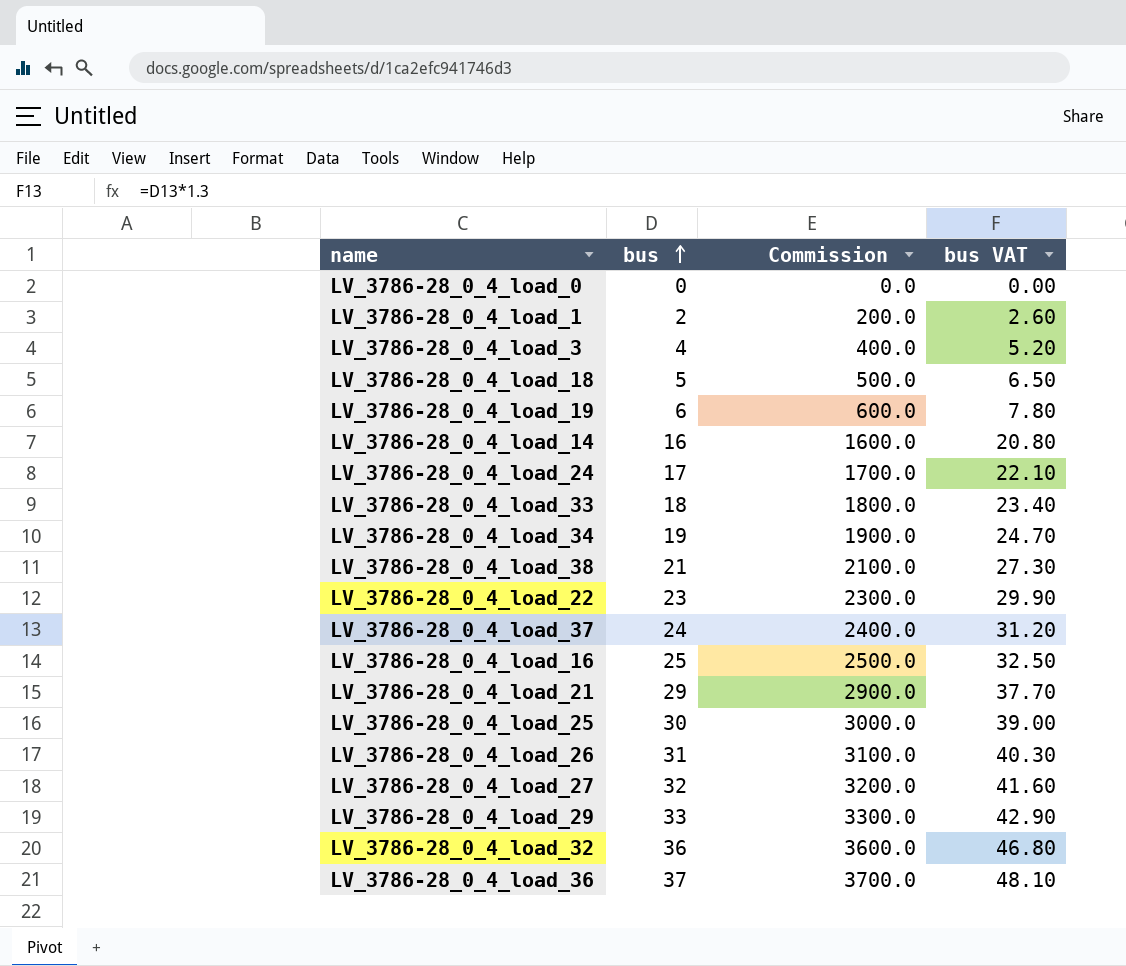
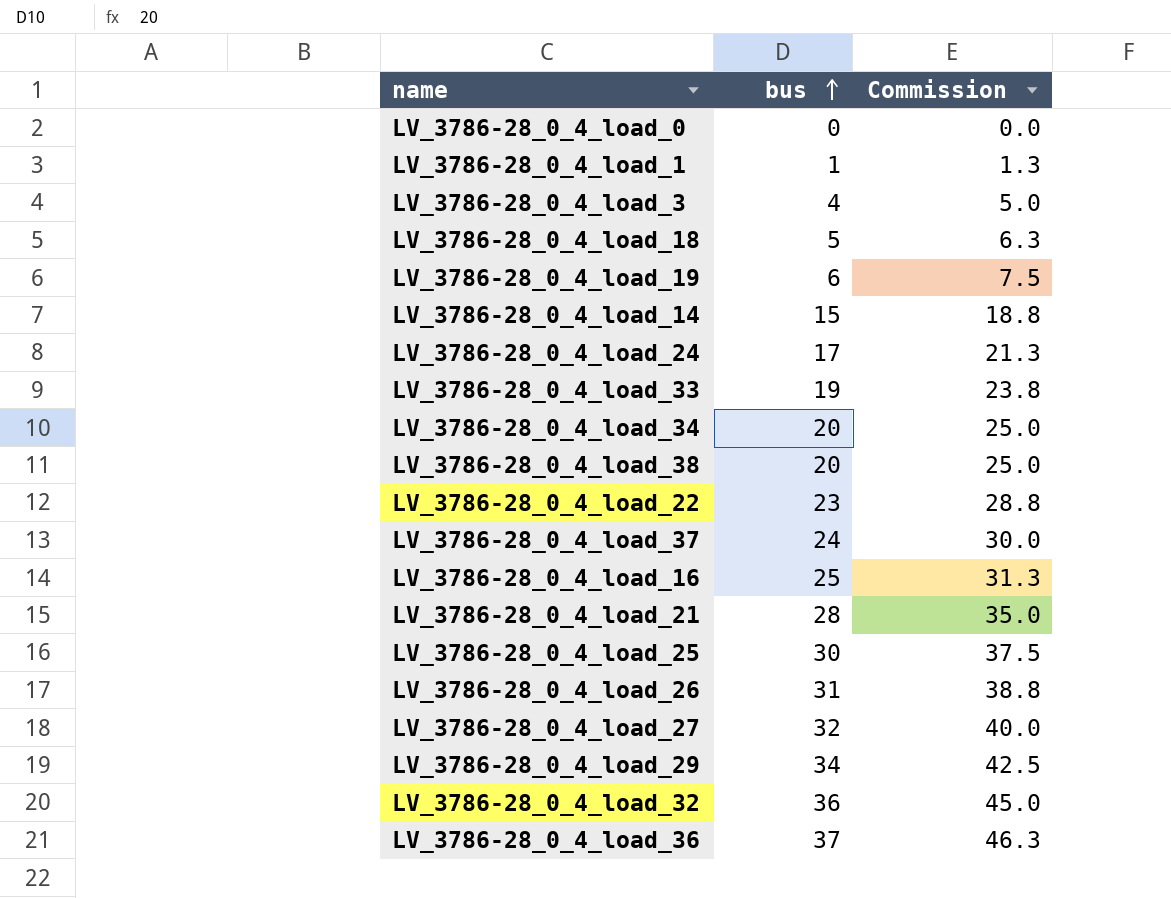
column bus VAT | formula: [bus] * 1.3 -> none
column Commission | formula: [bus] * 100 -> [bus] * 1.25
LV_3786-28_0_4_load_1 | bus: 2 -> 1
LV_3786-28_0_4_load_14 | bus: 16 -> 15
LV_3786-28_0_4_load_33 | bus: 18 -> 19
LV_3786-28_0_4_load_34 | bus: 19 -> 20
LV_3786-28_0_4_load_38 | bus: 21 -> 20
LV_3786-28_0_4_load_21 | bus: 29 -> 28
LV_3786-28_0_4_load_29 | bus: 33 -> 34

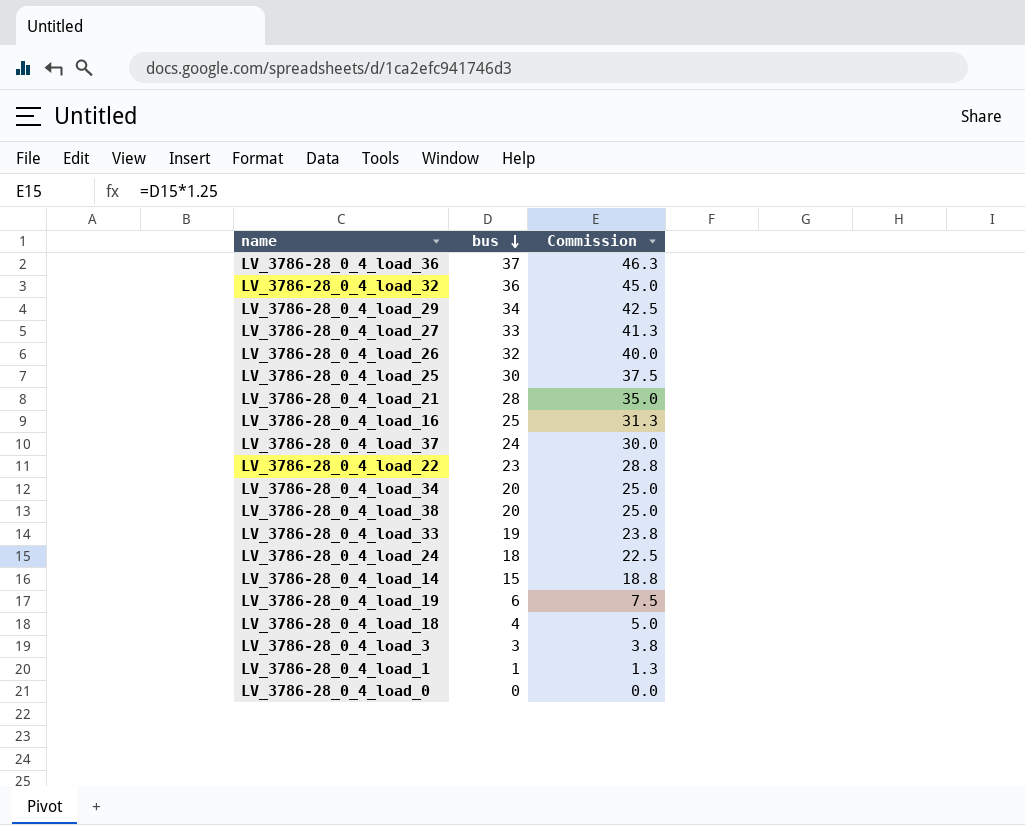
row order: bus ascending -> bus descending
LV_3786-28_0_4_load_27 | bus: 32 -> 33
LV_3786-28_0_4_load_27 | Commission: 40.0 -> 41.3
LV_3786-28_0_4_load_26 | bus: 31 -> 32
LV_3786-28_0_4_load_26 | Commission: 38.8 -> 40.0
LV_3786-28_0_4_load_24 | bus: 17 -> 18
LV_3786-28_0_4_load_24 | Commission: 21.3 -> 22.5
LV_3786-28_0_4_load_18 | bus: 5 -> 4
LV_3786-28_0_4_load_18 | Commission: 6.3 -> 5.0
LV_3786-28_0_4_load_3 | bus: 4 -> 3
LV_3786-28_0_4_load_3 | Commission: 5.0 -> 3.8

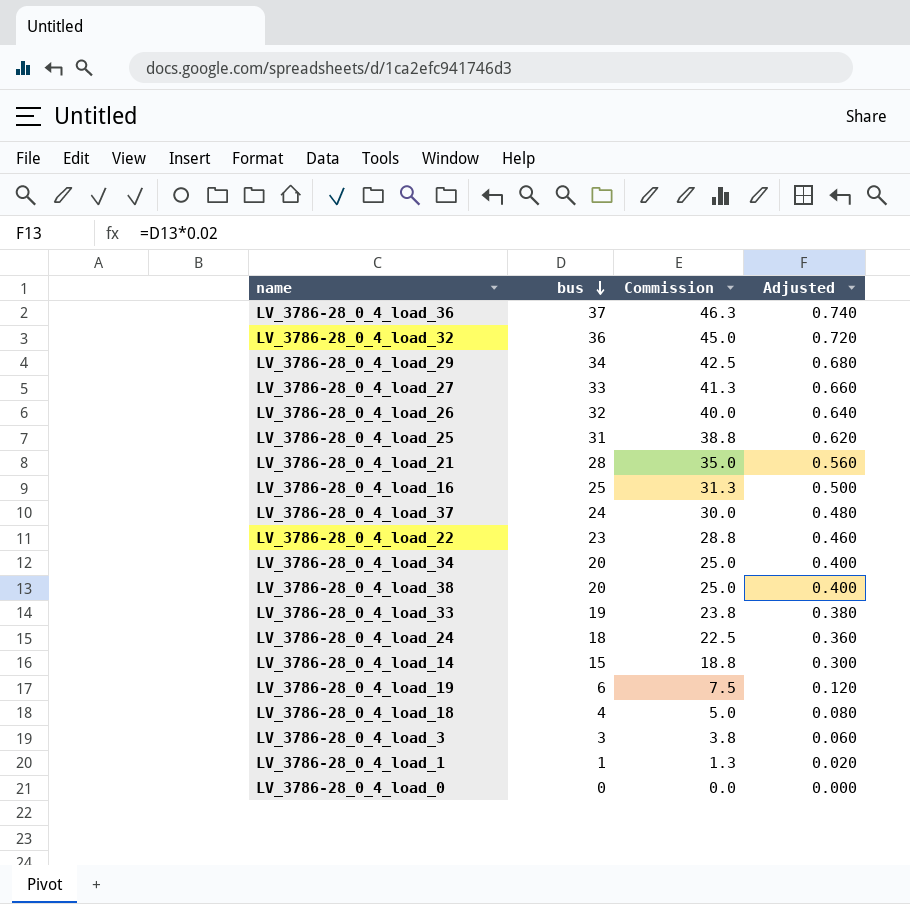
column Adjusted | formula: none -> [bus] * 0.02
LV_3786-28_0_4_load_25 | bus: 30 -> 31
LV_3786-28_0_4_load_25 | Commission: 37.5 -> 38.8

